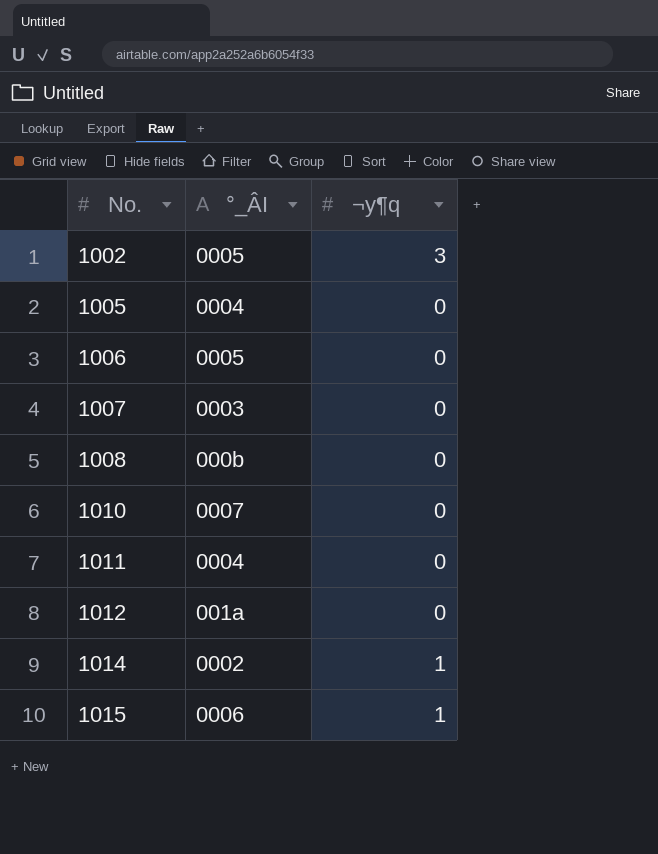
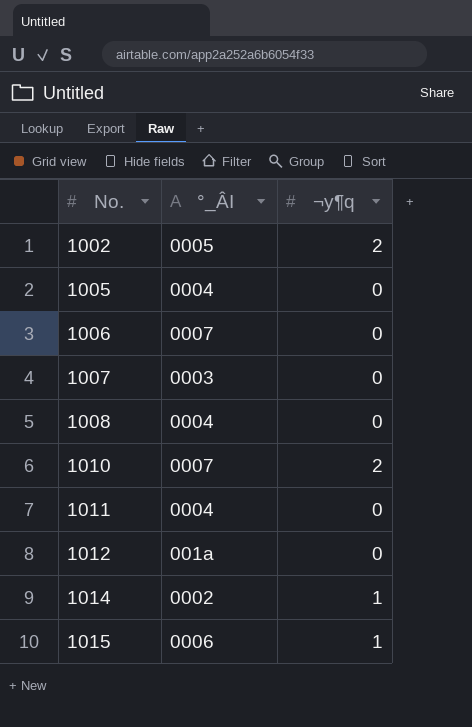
1002 | ¬y¶q: 3 -> 2
1006 | °_ÂI: 0005 -> 0007
1008 | °_ÂI: 000b -> 0004
1010 | ¬y¶q: 0 -> 2

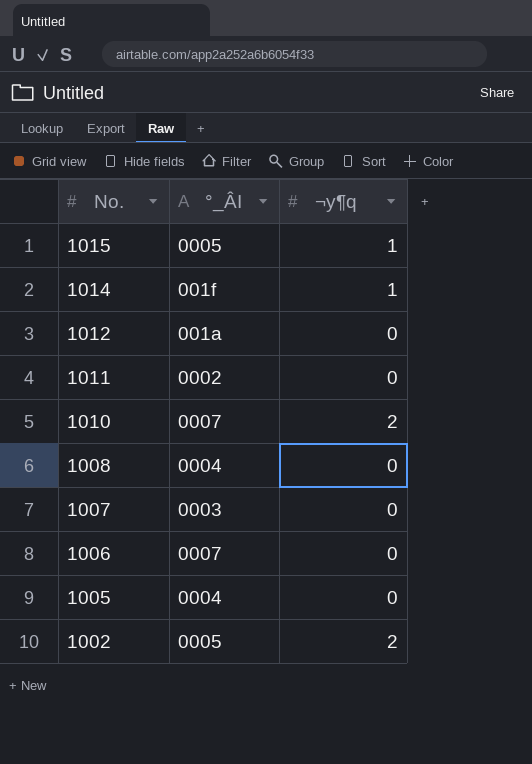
row order: No. ascending -> No. descending
1015 | °_ÂI: 0006 -> 0005
1014 | °_ÂI: 0002 -> 001f
1011 | °_ÂI: 0004 -> 0002

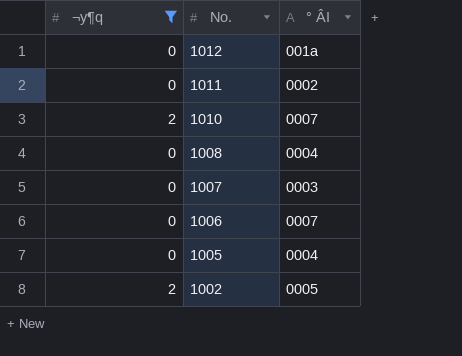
filter: none -> ¬y¶q != 1
column ¬y¶q | position: 3 -> 1
column name: °_ÂI -> ° ÂI

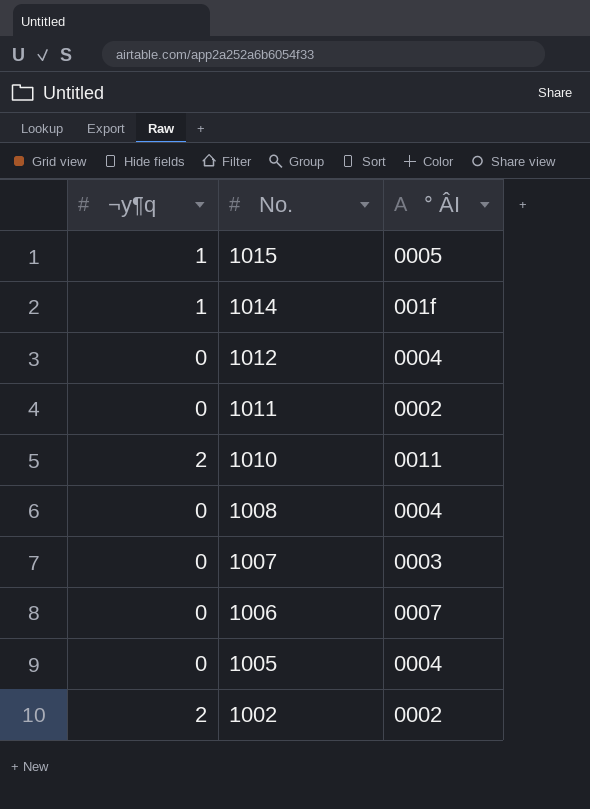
filter: ¬y¶q != 1 -> none
1012 | ° ÂI: 001a -> 0004
1010 | ° ÂI: 0007 -> 0011
1002 | ° ÂI: 0005 -> 0002

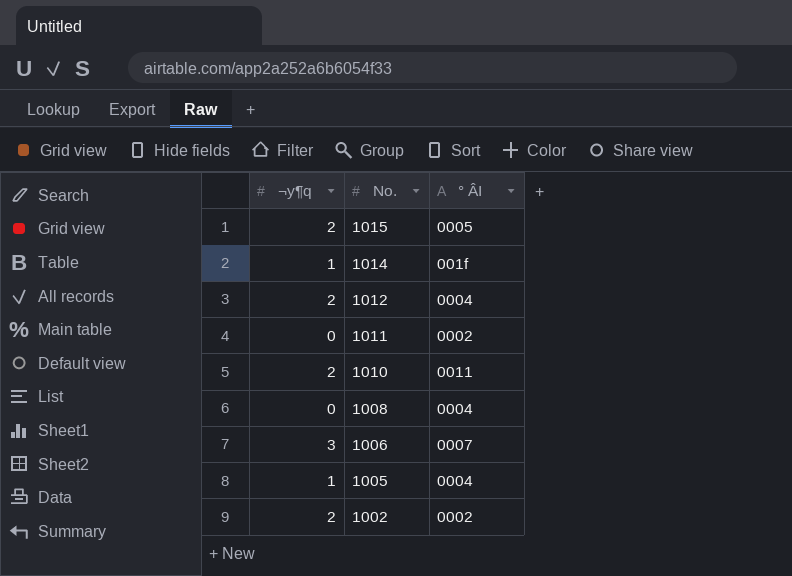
row 1007: 0 | 0003 -> none
1015 | ¬y¶q: 1 -> 2
1012 | ¬y¶q: 0 -> 2
1006 | ¬y¶q: 0 -> 3
1005 | ¬y¶q: 0 -> 1

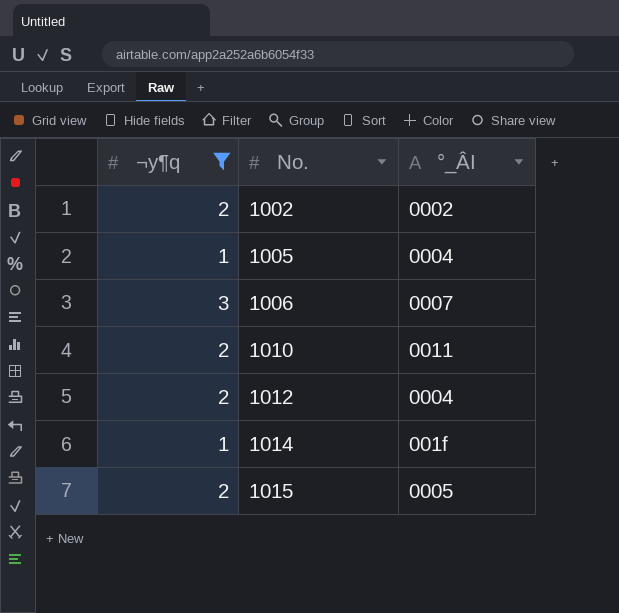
filter: none -> ¬y¶q != 0
row order: No. descending -> No. ascending
column name: ° ÂI -> °_ÂI

